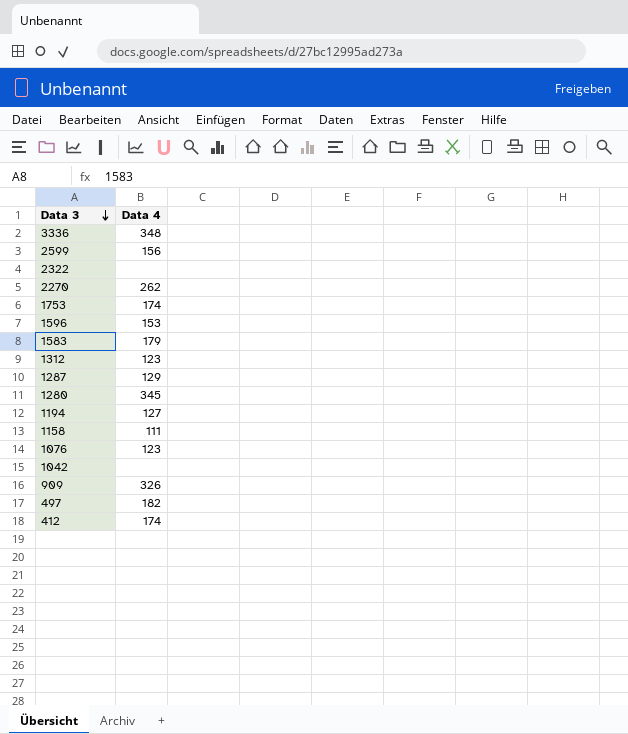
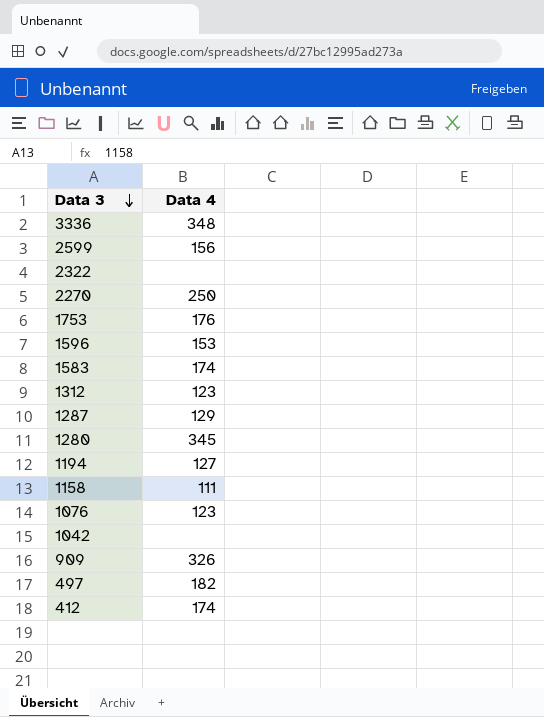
2270 | Data 4: 262 -> 250
1753 | Data 4: 174 -> 176
1583 | Data 4: 179 -> 174

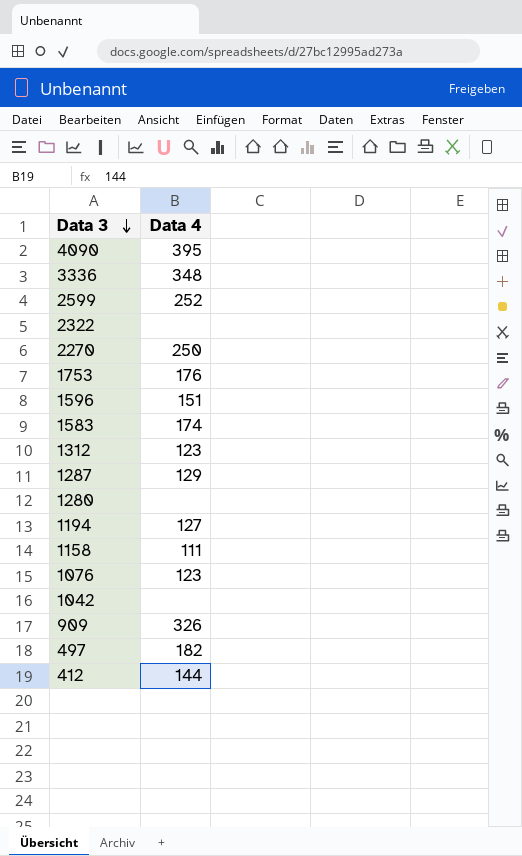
row 4090: none -> 395
2599 | Data 4: 156 -> 252
1596 | Data 4: 153 -> 151
1280 | Data 4: 345 -> none
412 | Data 4: 174 -> 144

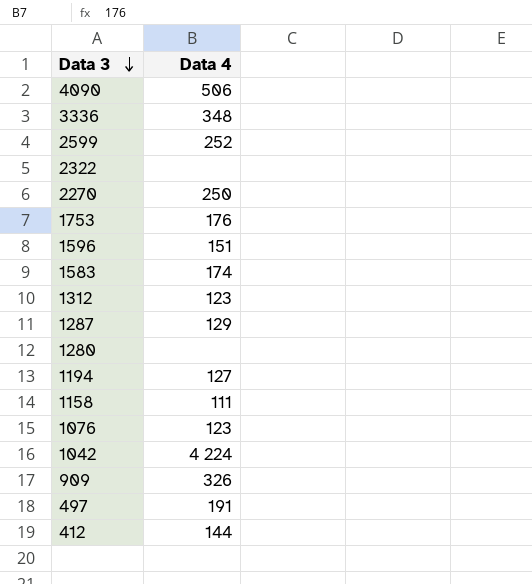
4090 | Data 4: 395 -> 506
1042 | Data 4: none -> 4 224
497 | Data 4: 182 -> 191

